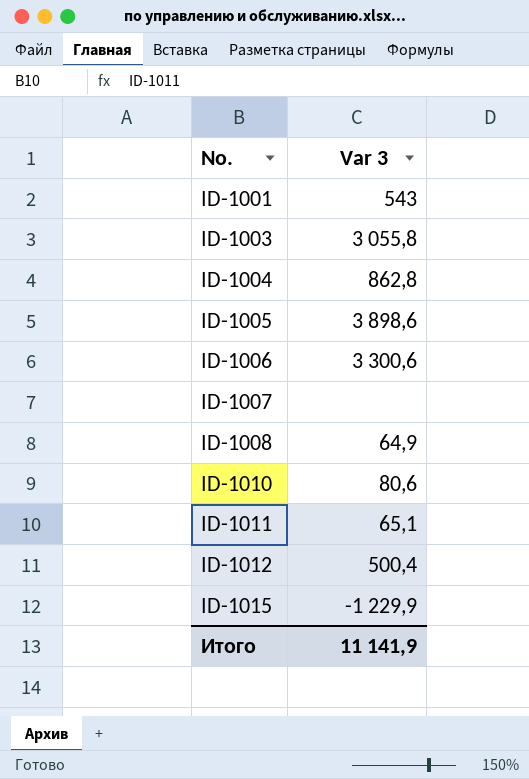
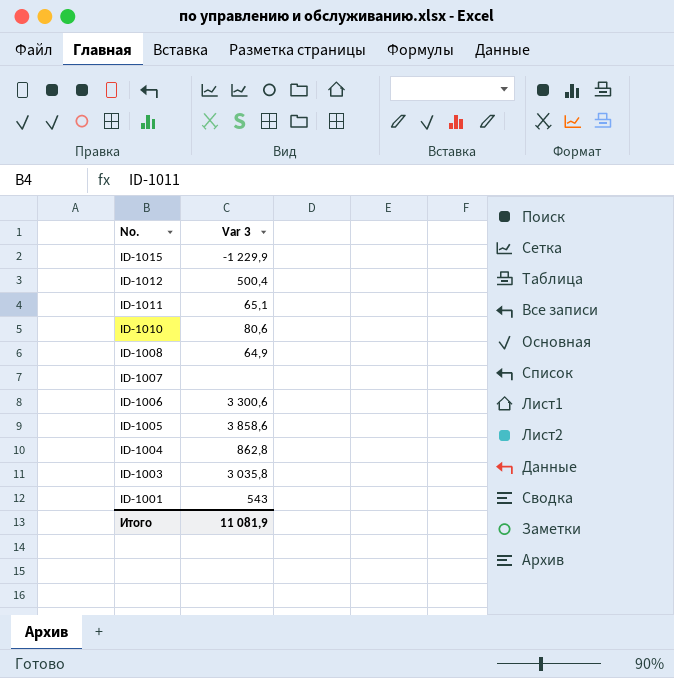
row order: No. ascending -> No. descending
ID-1005 | Var 3: 3 898,6 -> 3 858,6
ID-1003 | Var 3: 3 055,8 -> 3 035,8
Итого | Var 3: 11 141,9 -> 11 081,9

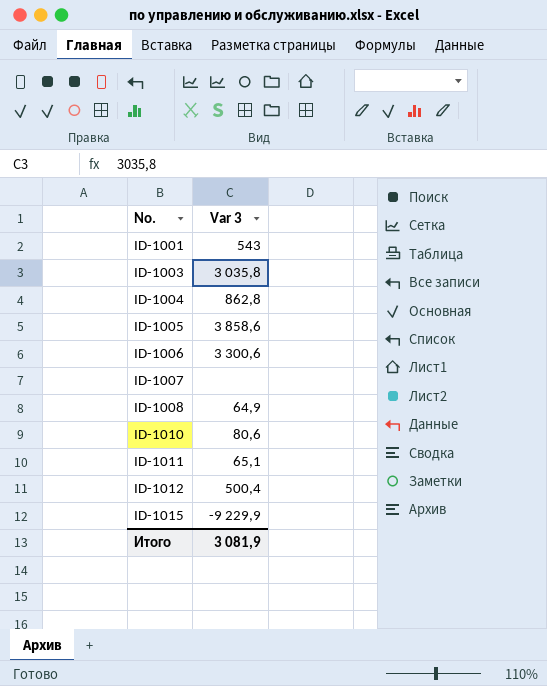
row order: No. descending -> No. ascending
ID-1015 | Var 3: -1 229,9 -> -9 229,9
Итого | Var 3: 11 081,9 -> 3 081,9

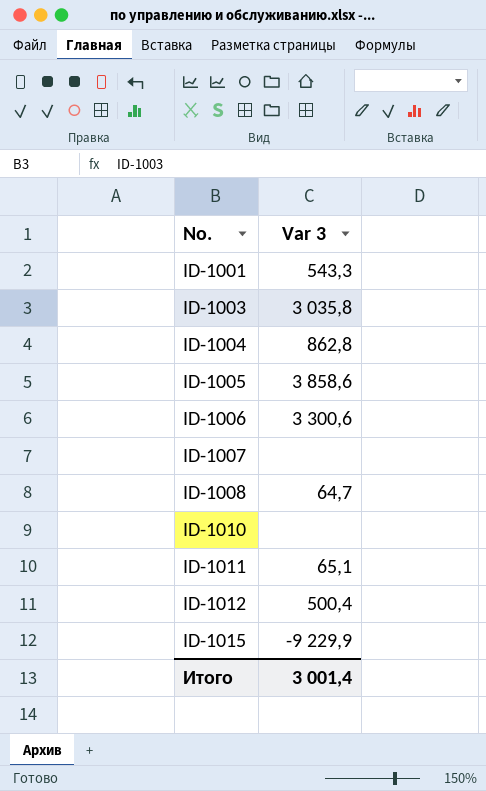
ID-1001 | Var 3: 543 -> 543,3
ID-1008 | Var 3: 64,9 -> 64,7
ID-1010 | Var 3: 80,6 -> none
Итого | Var 3: 3 081,9 -> 3 001,4

